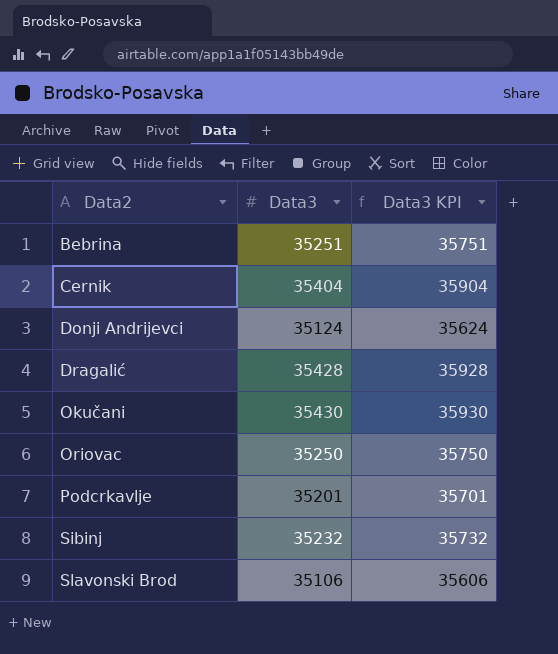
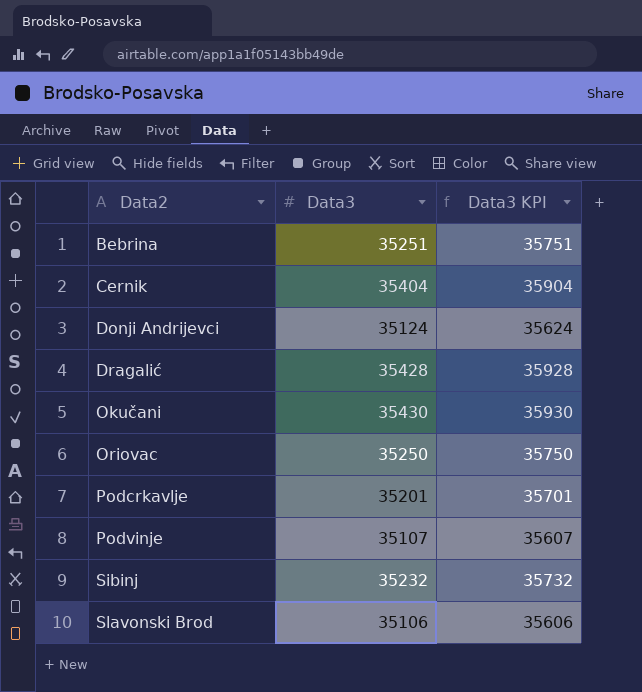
row Podvinje: none -> 35107 | 35607

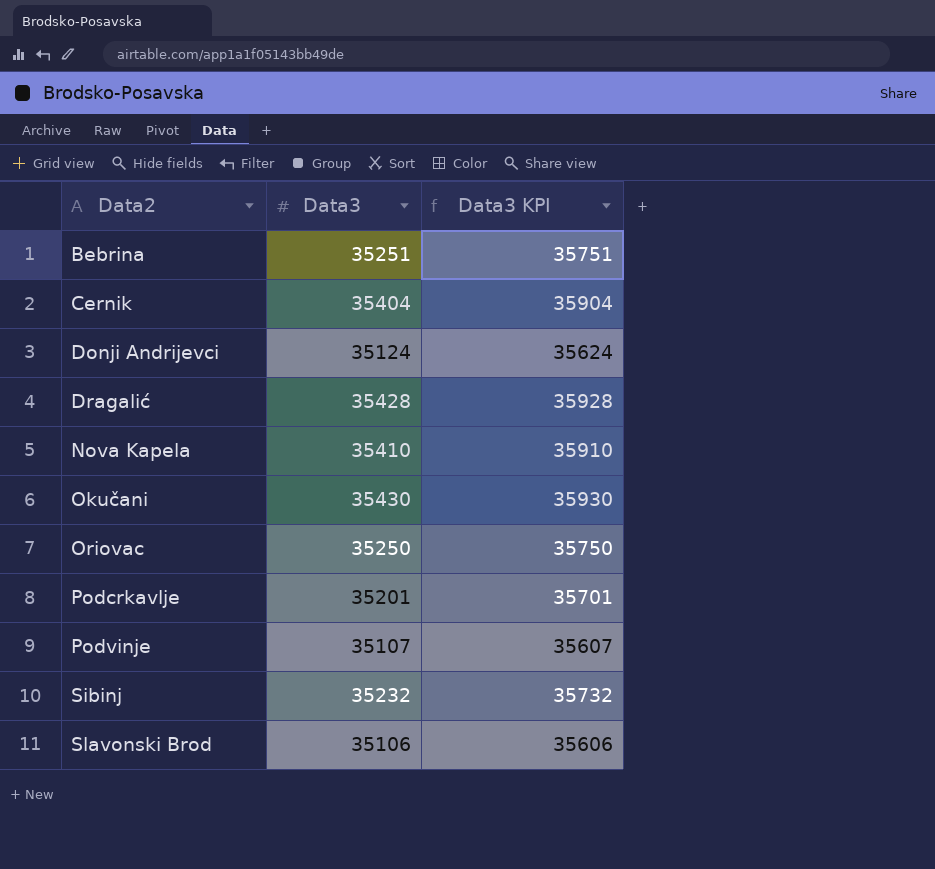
row Nova Kapela: none -> 35410 | 35910

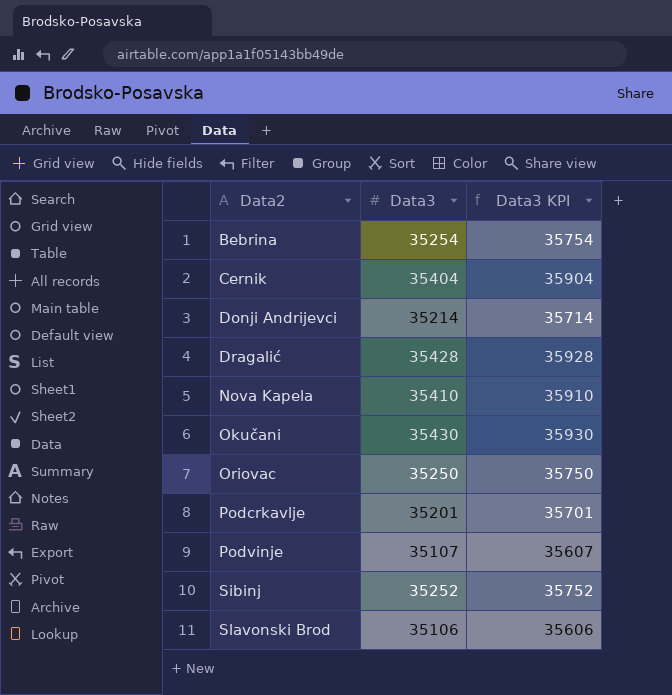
Bebrina | Data3: 35251 -> 35254
Bebrina | Data3 KPI: 35751 -> 35754
Donji Andrijevci | Data3: 35124 -> 35214
Donji Andrijevci | Data3 KPI: 35624 -> 35714
Sibinj | Data3: 35232 -> 35252
Sibinj | Data3 KPI: 35732 -> 35752

